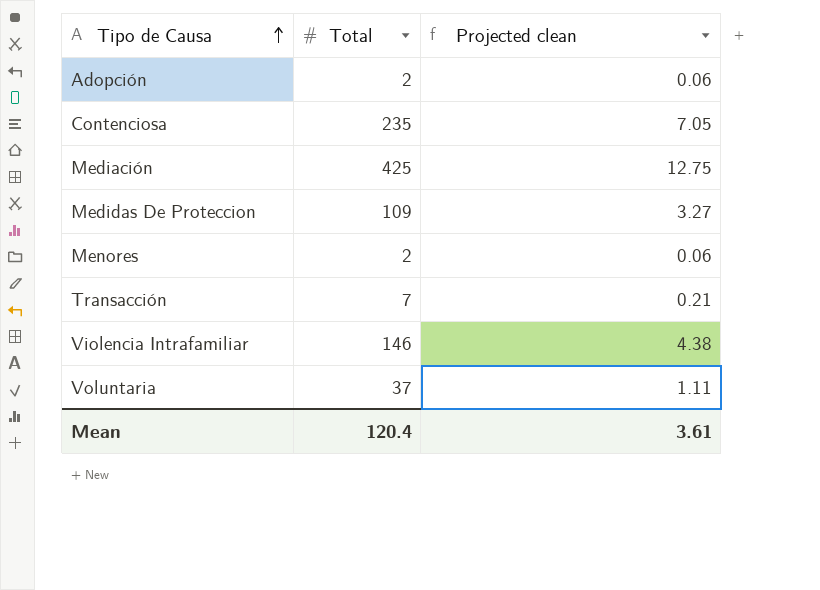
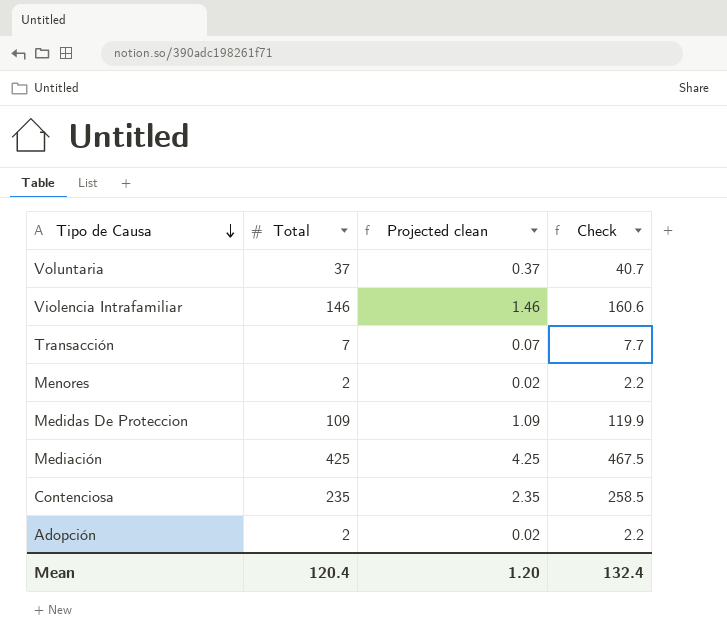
row order: Tipo de Causa ascending -> Tipo de Causa descending
column Projected clean | formula: [Total] * 0.03 -> [Total] * 0.01
column Check | formula: none -> [Total] * 1.1
Mean | Projected clean: 3.61 -> 1.20

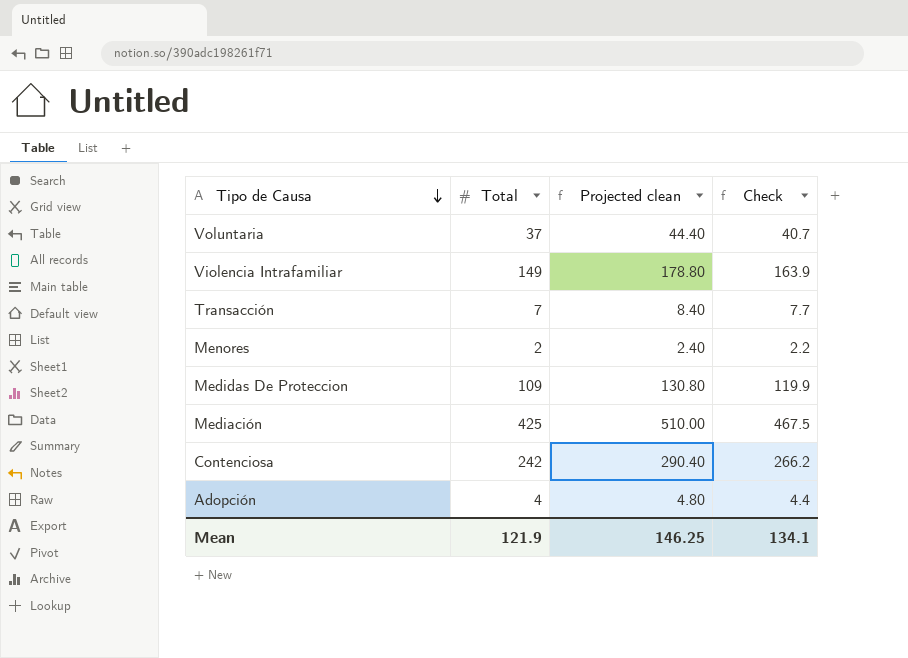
column Projected clean | formula: [Total] * 0.01 -> [Total] * 1.2
Violencia Intrafamiliar | Total: 146 -> 149
Violencia Intrafamiliar | Check: 160.6 -> 163.9
Contenciosa | Total: 235 -> 242
Contenciosa | Check: 258.5 -> 266.2
Adopción | Total: 2 -> 4
Adopción | Check: 2.2 -> 4.4
Mean | Total: 120.4 -> 121.9
Mean | Projected clean: 1.20 -> 146.25
Mean | Check: 132.4 -> 134.1

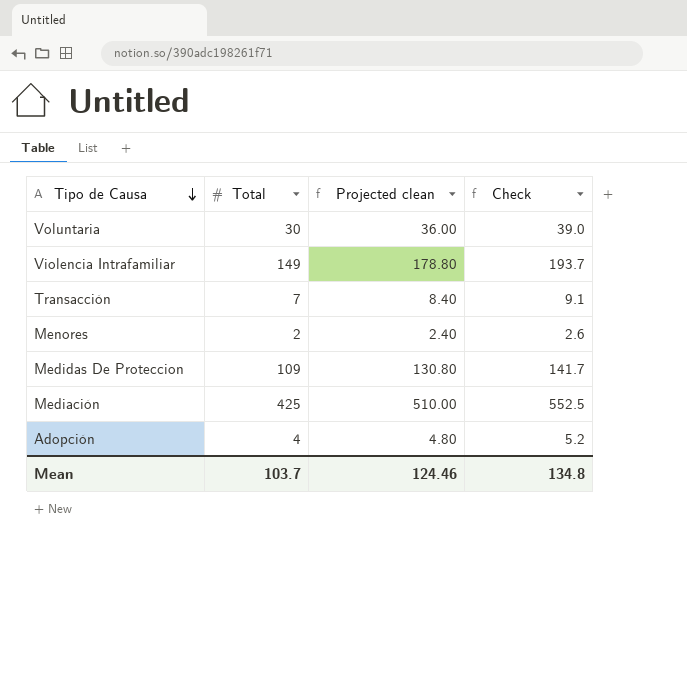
column Check | formula: [Total] * 1.1 -> [Total] * 1.3
row Contenciosa: 242 | 290.40 | 266.2 -> none
Voluntaria | Total: 37 -> 30
Voluntaria | Projected clean: 44.40 -> 36.00
Mean | Total: 121.9 -> 103.7
Mean | Projected clean: 146.25 -> 124.46
Mean | Check: 134.1 -> 134.8

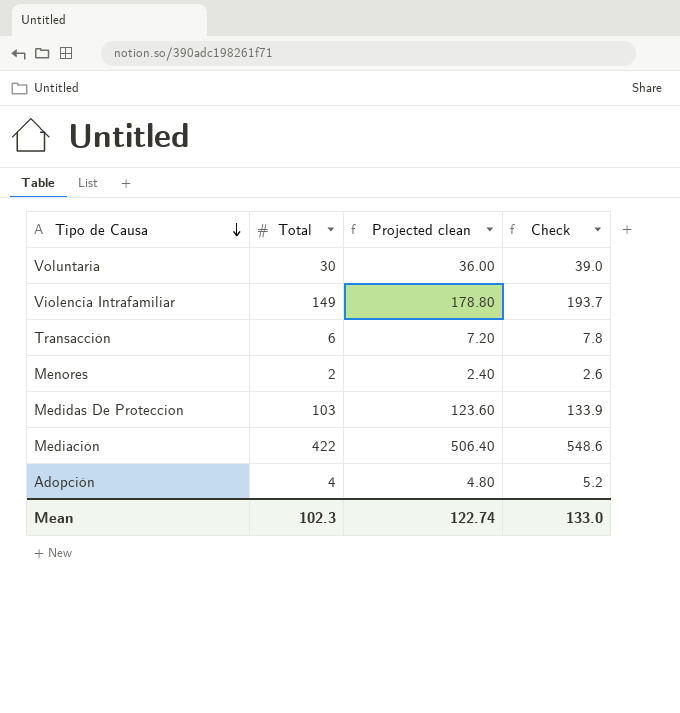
Transacción | Total: 7 -> 6
Transacción | Projected clean: 8.40 -> 7.20
Transacción | Check: 9.1 -> 7.8
Medidas De Proteccion | Total: 109 -> 103
Medidas De Proteccion | Projected clean: 130.80 -> 123.60
Medidas De Proteccion | Check: 141.7 -> 133.9
Mediación | Total: 425 -> 422
Mediación | Projected clean: 510.00 -> 506.40
Mediación | Check: 552.5 -> 548.6
Mean | Total: 103.7 -> 102.3
Mean | Projected clean: 124.46 -> 122.74
Mean | Check: 134.8 -> 133.0

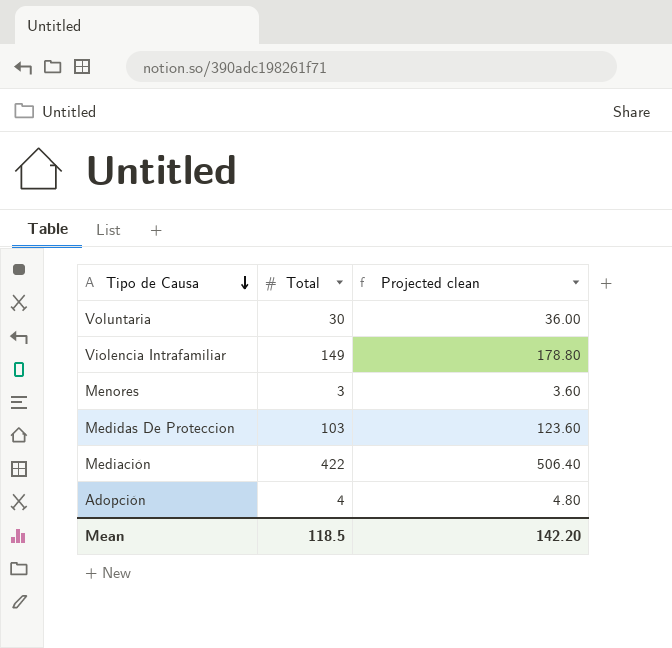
column Check | formula: [Total] * 1.3 -> none
row Transacción: 6 | 7.20 | 7.8 -> none
Menores | Total: 2 -> 3
Menores | Projected clean: 2.40 -> 3.60
Mean | Total: 102.3 -> 118.5
Mean | Projected clean: 122.74 -> 142.20

